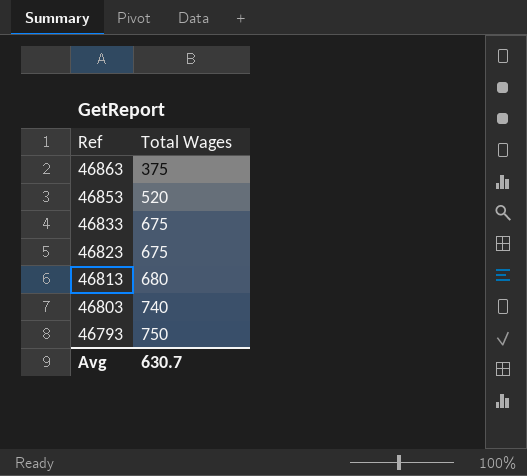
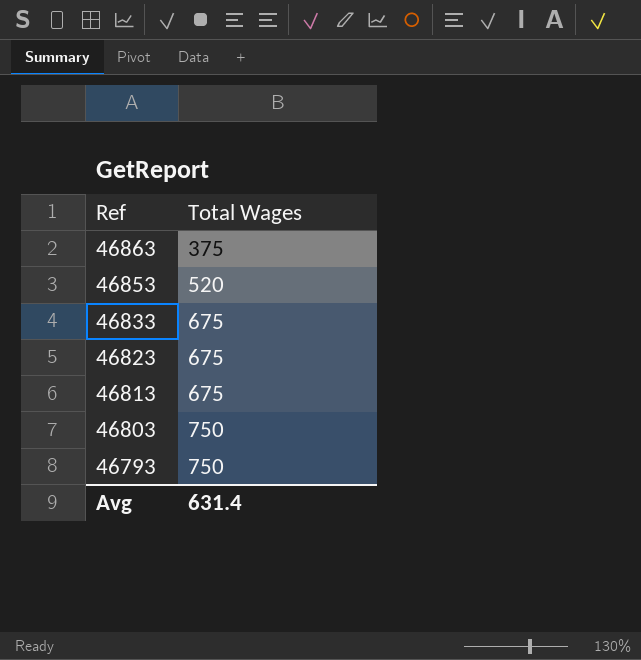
46813 | Total Wages: 680 -> 675
46803 | Total Wages: 740 -> 750
Avg | Total Wages: 630.7 -> 631.4

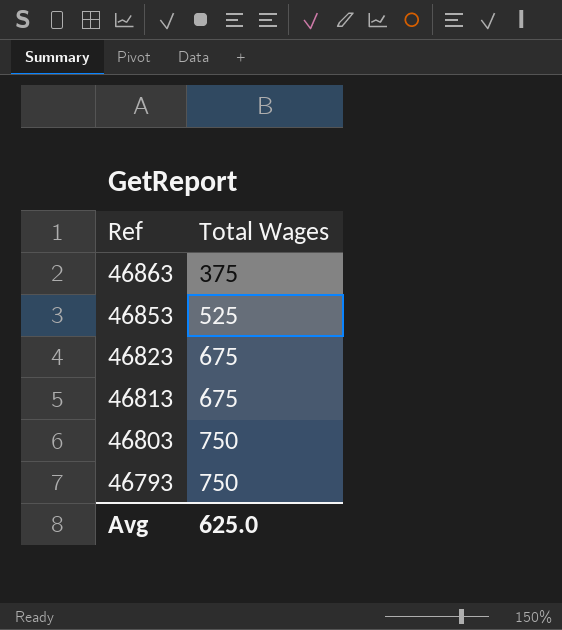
row 46833: 675 -> none
46853 | Total Wages: 520 -> 525
Avg | Total Wages: 631.4 -> 625.0

